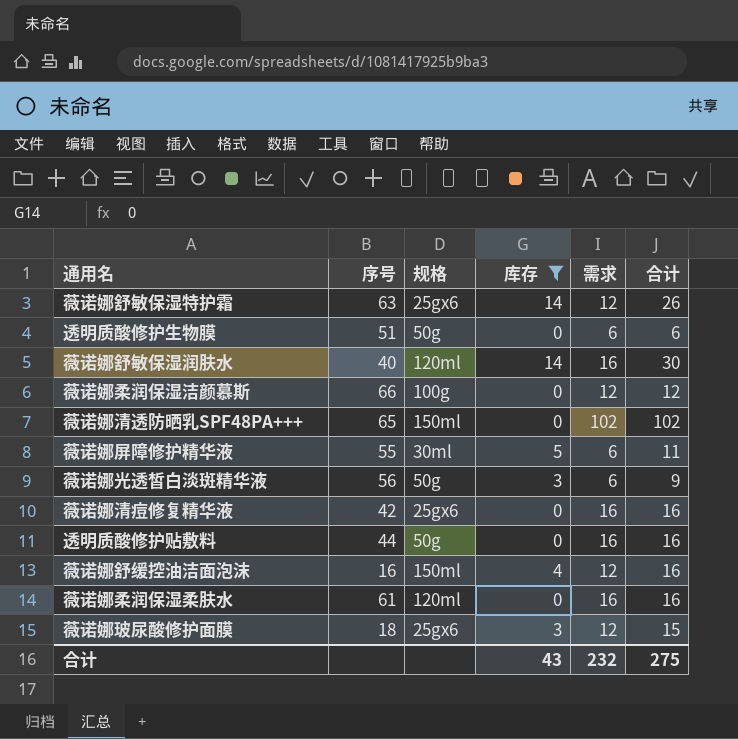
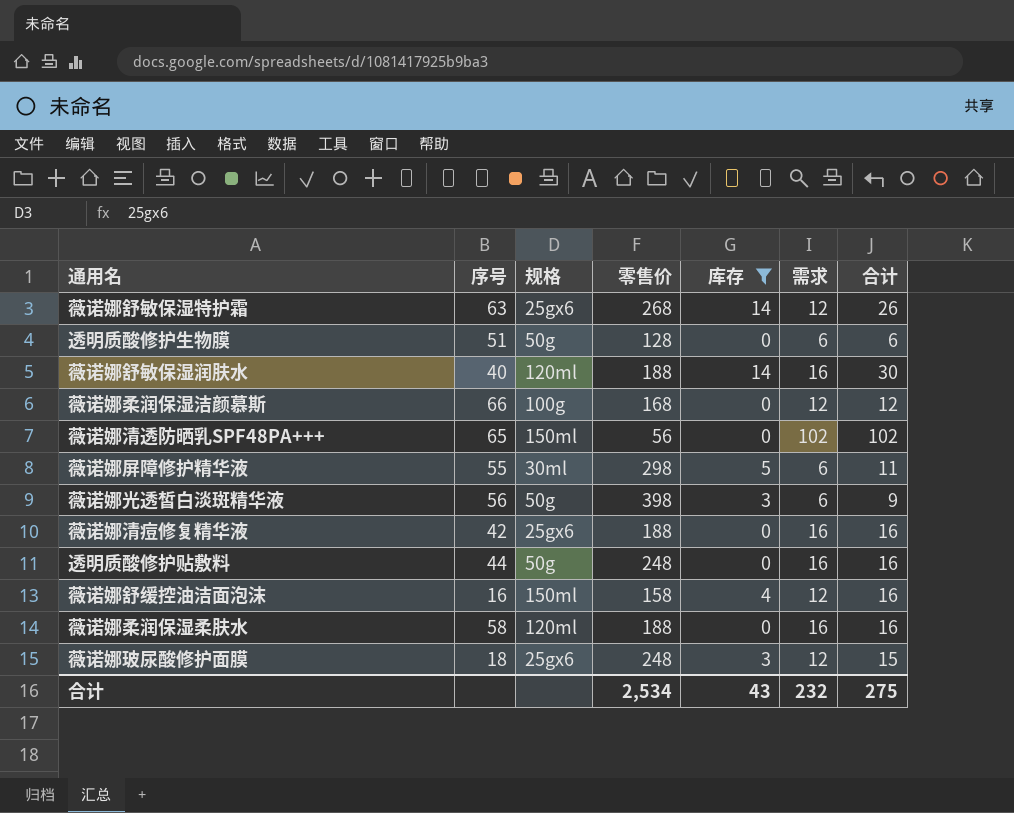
column 零售价 | position: none -> 4
薇诺娜柔润保湿柔肤水 | 序号: 61 -> 58

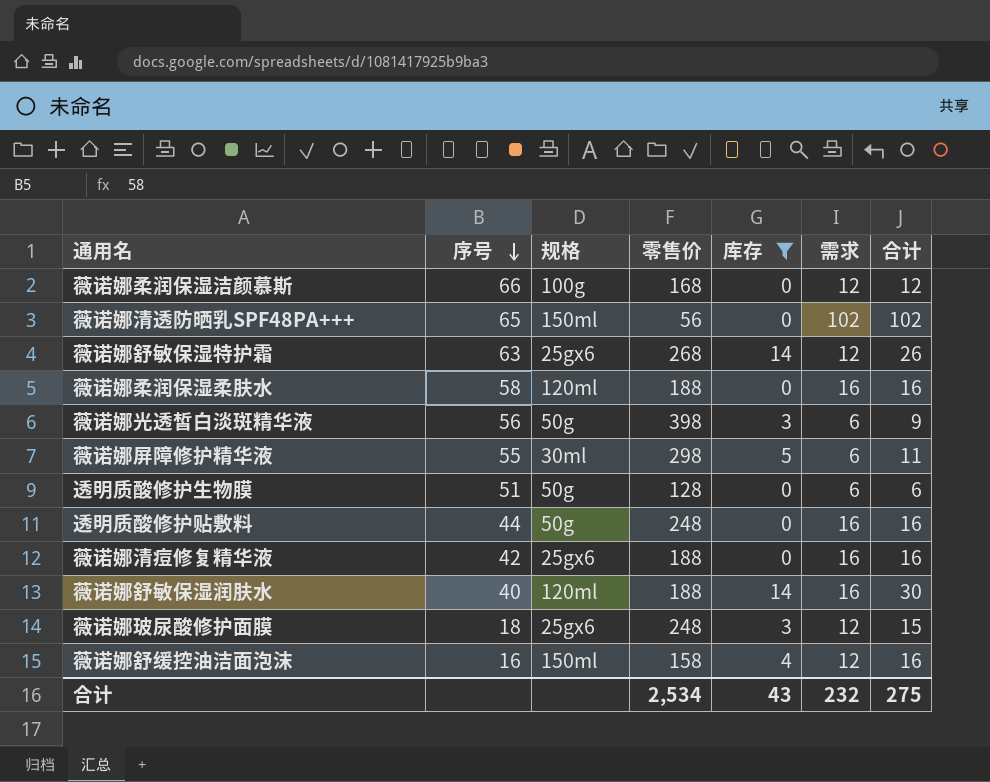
row order: none -> 序号 descending

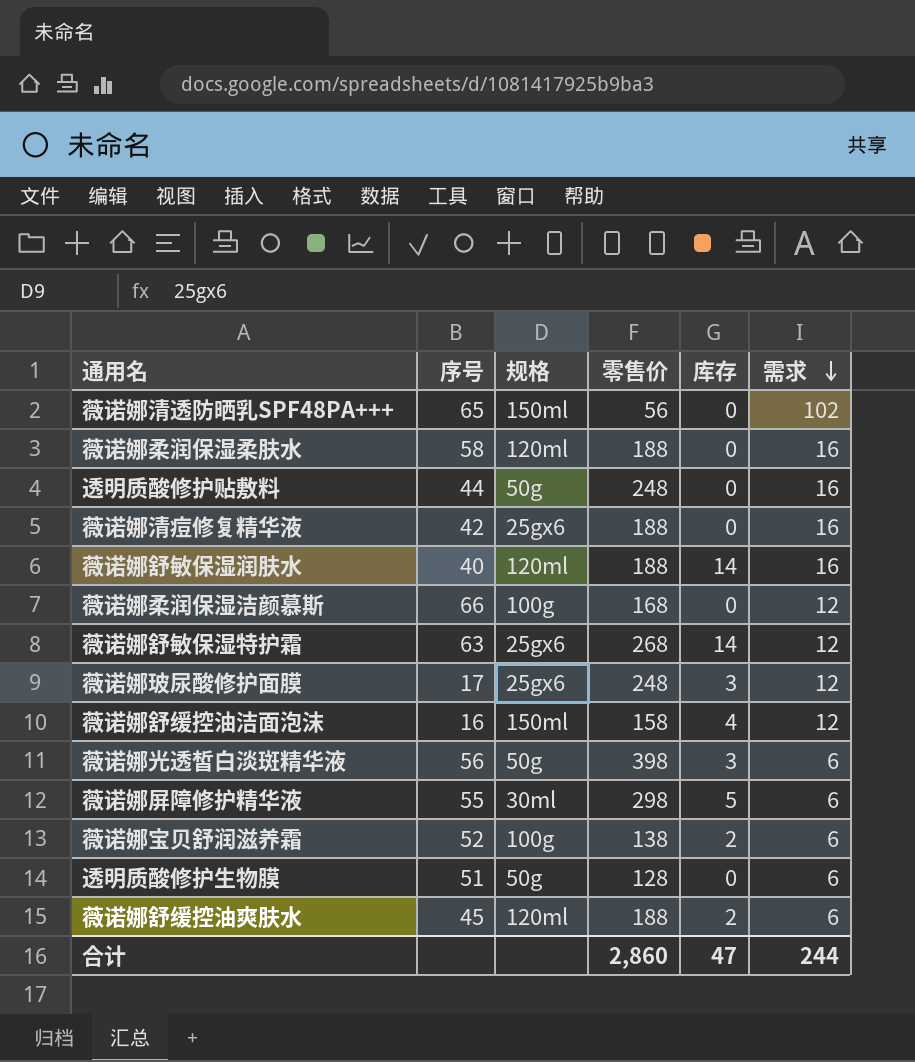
filter: 库存 != 2 -> none
row order: 序号 descending -> 需求 descending
column 合计 | formula: [库存] + [需求] -> none
薇诺娜玻尿酸修护面膜 | 序号: 18 -> 17
合计 | 零售价: 2,534 -> 2,860
合计 | 库存: 43 -> 47
合计 | 需求: 232 -> 244

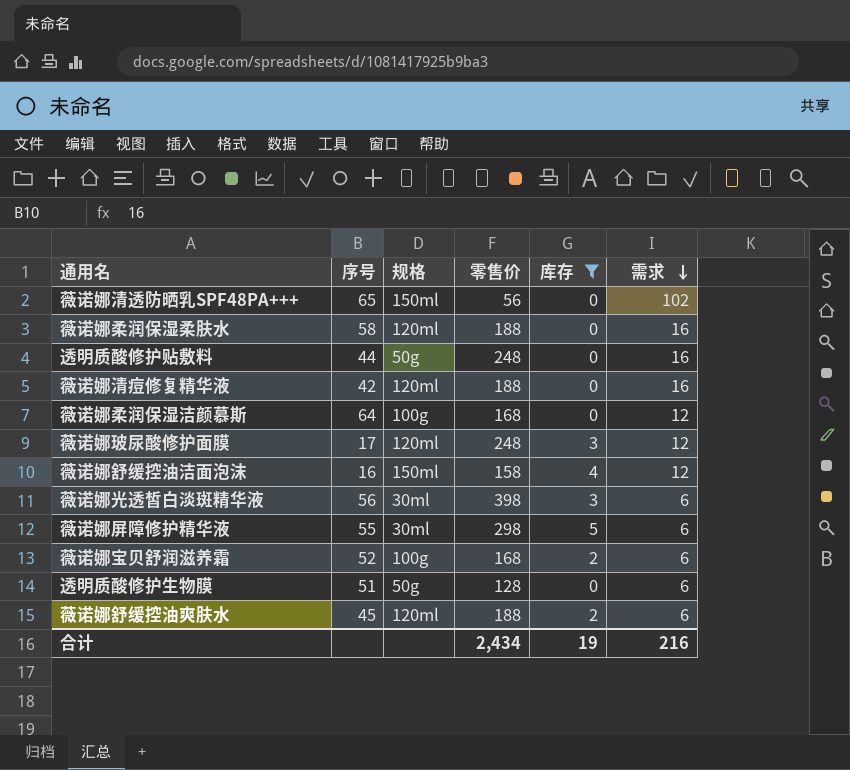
filter: none -> 库存 != 14
薇诺娜清痘修复精华液 | 规格: 25gx6 -> 120ml
薇诺娜柔润保湿洁颜慕斯 | 序号: 66 -> 64
薇诺娜玻尿酸修护面膜 | 规格: 25gx6 -> 120ml
薇诺娜光透皙白淡斑精华液 | 规格: 50g -> 30ml
薇诺娜宝贝舒润滋养霜 | 零售价: 138 -> 168
合计 | 零售价: 2,860 -> 2,434
合计 | 库存: 47 -> 19
合计 | 需求: 244 -> 216

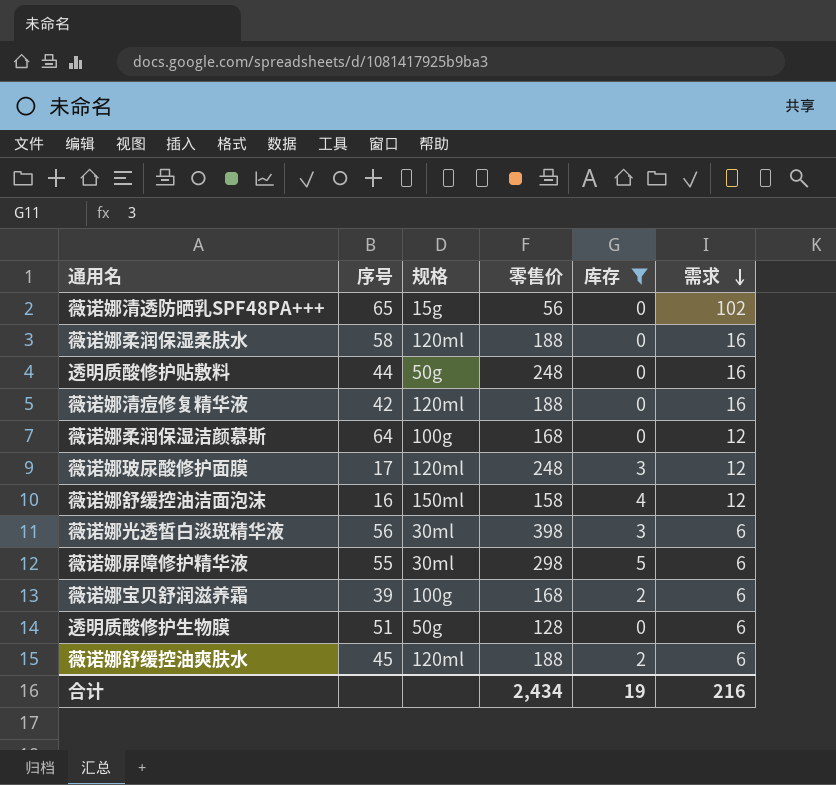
薇诺娜清透防晒乳SPF48PA+++ | 规格: 150ml -> 15g
薇诺娜宝贝舒润滋养霜 | 序号: 52 -> 39

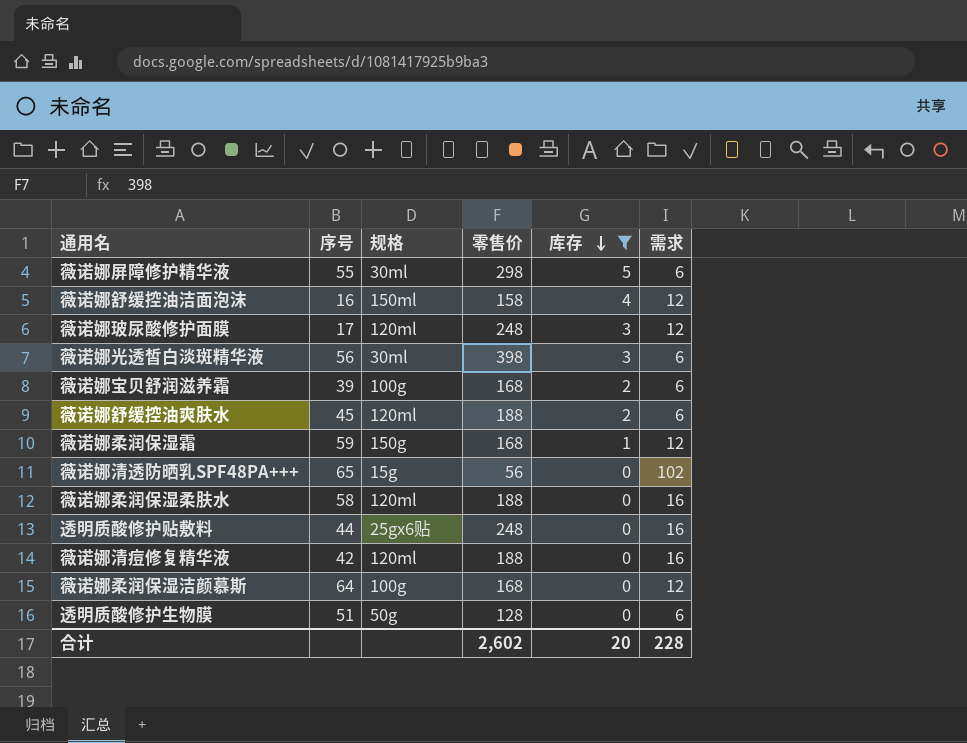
row order: 需求 descending -> 库存 descending
row 薇诺娜柔润保湿霜: none -> 59 | 150g | 168 | 1 | 12
透明质酸修护贴敷料 | 规格: 50g -> 25gx6贴
合计 | 零售价: 2,434 -> 2,602
合计 | 库存: 19 -> 20
合计 | 需求: 216 -> 228

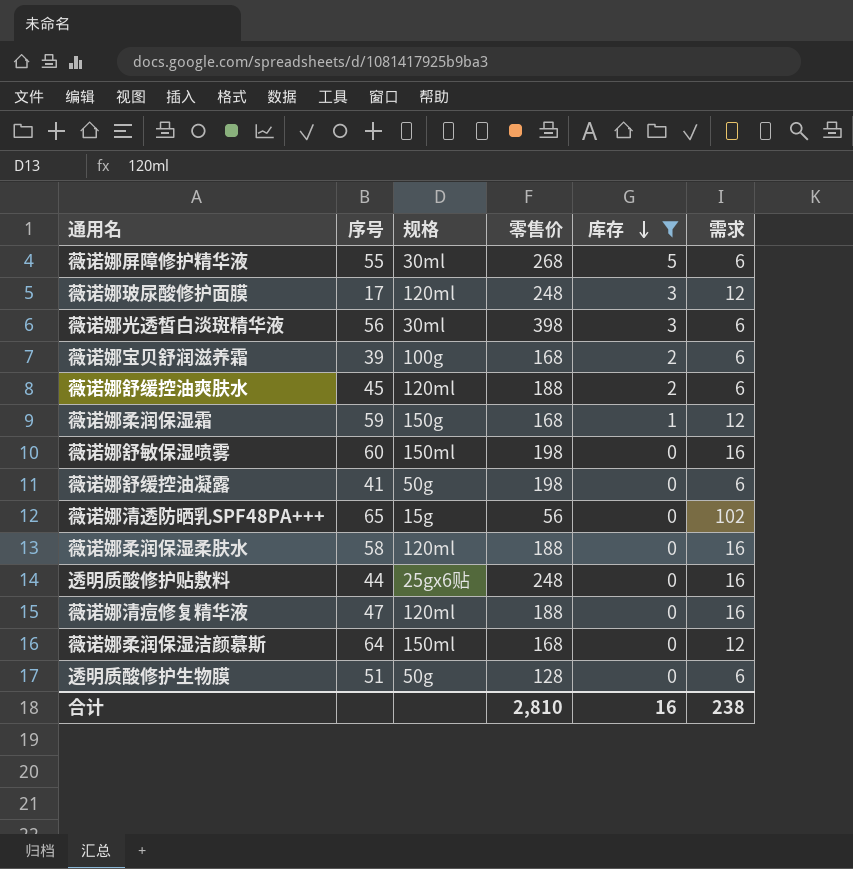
row 薇诺娜舒缓控油洁面泡沫: 16 | 150ml | 158 | 4 | 12 -> none
薇诺娜屏障修护精华液 | 零售价: 298 -> 268
row 薇诺娜舒敏保湿喷雾: none -> 60 | 150ml | 198 | 0 | 16
row 薇诺娜舒缓控油凝露: none -> 41 | 50g | 198 | 0 | 6
薇诺娜清痘修复精华液 | 序号: 42 -> 47
薇诺娜柔润保湿洁颜慕斯 | 规格: 100g -> 150ml
合计 | 零售价: 2,602 -> 2,810
合计 | 库存: 20 -> 16
合计 | 需求: 228 -> 238

